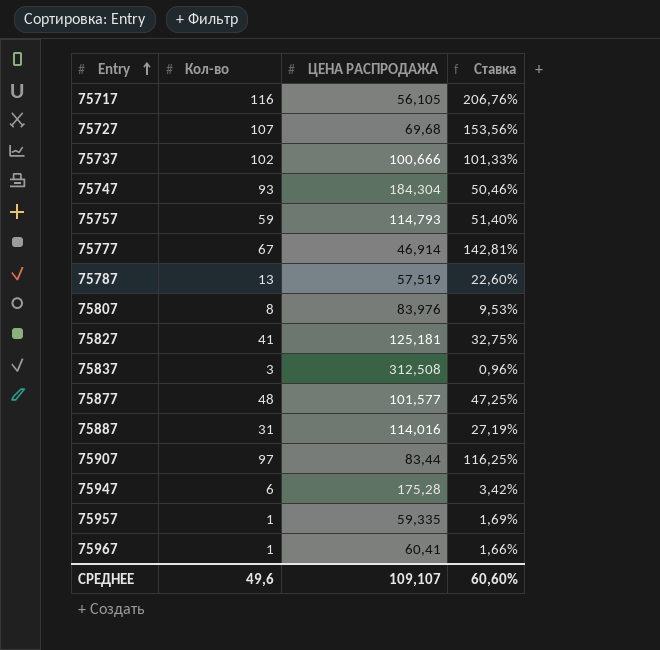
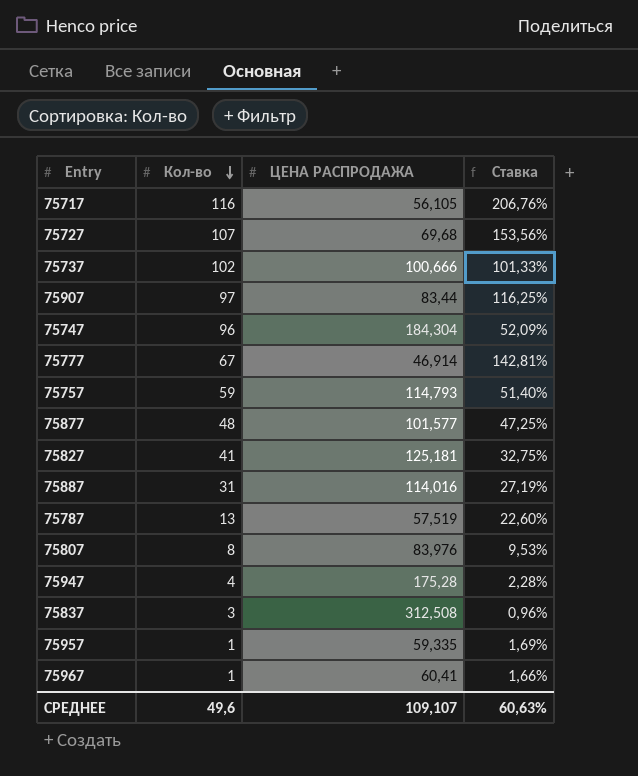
row order: Entry ascending -> Кол-во descending
75747 | Кол-во: 93 -> 96
75747 | Ставка: 50,46% -> 52,09%
75947 | Кол-во: 6 -> 4
75947 | Ставка: 3,42% -> 2,28%
СРЕДНЕЕ | Ставка: 60,60% -> 60,63%

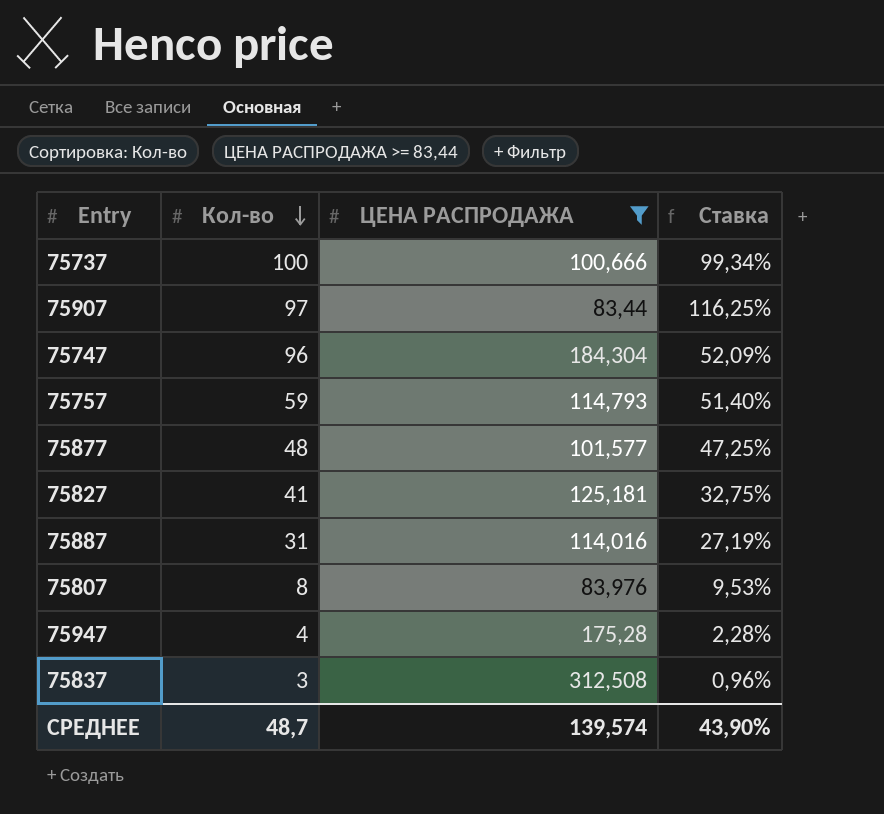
filter: none -> ЦЕНА РАСПРОДАЖА >= 83,44
75737 | Кол-во: 102 -> 100
75737 | Ставка: 101,33% -> 99,34%
СРЕДНЕЕ | Кол-во: 49,6 -> 48,7
СРЕДНЕЕ | ЦЕНА РАСПРОДАЖА: 109,107 -> 139,574
СРЕДНЕЕ | Ставка: 60,63% -> 43,90%

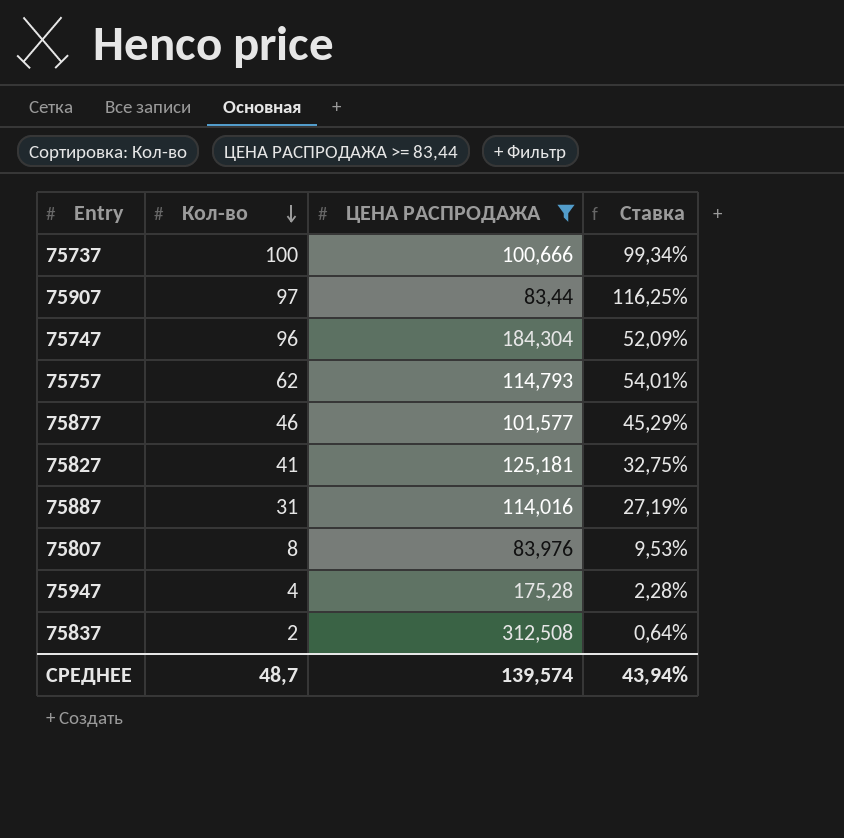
75757 | Кол-во: 59 -> 62
75757 | Ставка: 51,40% -> 54,01%
75877 | Кол-во: 48 -> 46
75877 | Ставка: 47,25% -> 45,29%
75837 | Кол-во: 3 -> 2
75837 | Ставка: 0,96% -> 0,64%
СРЕДНЕЕ | Ставка: 43,90% -> 43,94%

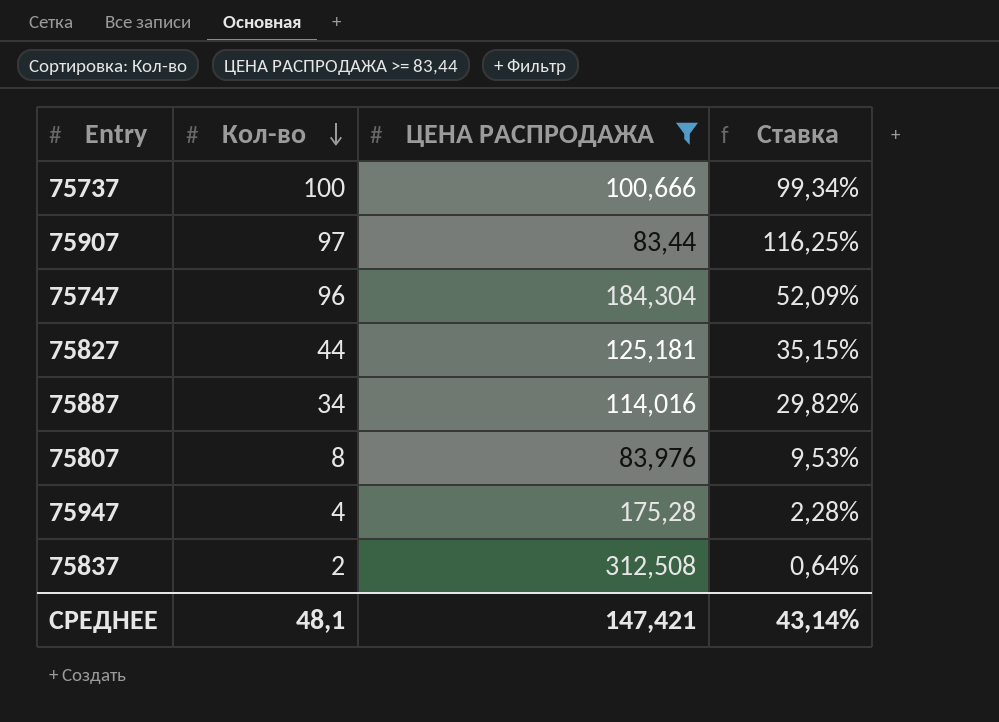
row 75757: 62 | 114,793 | 54,01% -> none
row 75877: 46 | 101,577 | 45,29% -> none
75827 | Кол-во: 41 -> 44
75827 | Ставка: 32,75% -> 35,15%
75887 | Кол-во: 31 -> 34
75887 | Ставка: 27,19% -> 29,82%
СРЕДНЕЕ | Кол-во: 48,7 -> 48,1
СРЕДНЕЕ | ЦЕНА РАСПРОДАЖА: 139,574 -> 147,421
СРЕДНЕЕ | Ставка: 43,94% -> 43,14%

